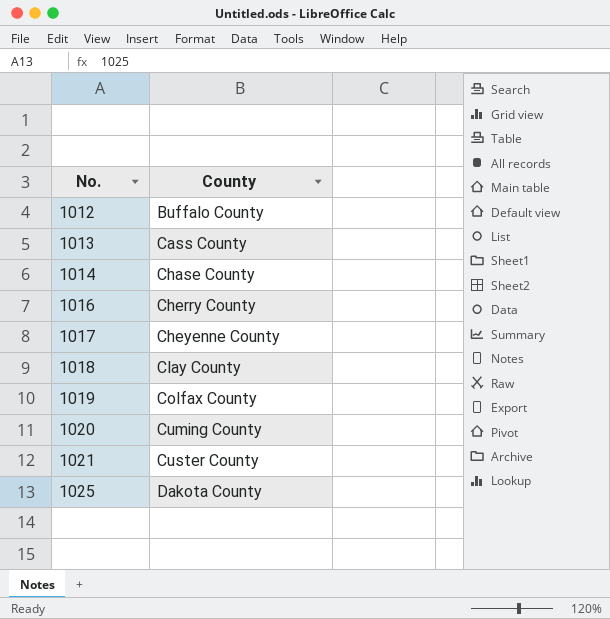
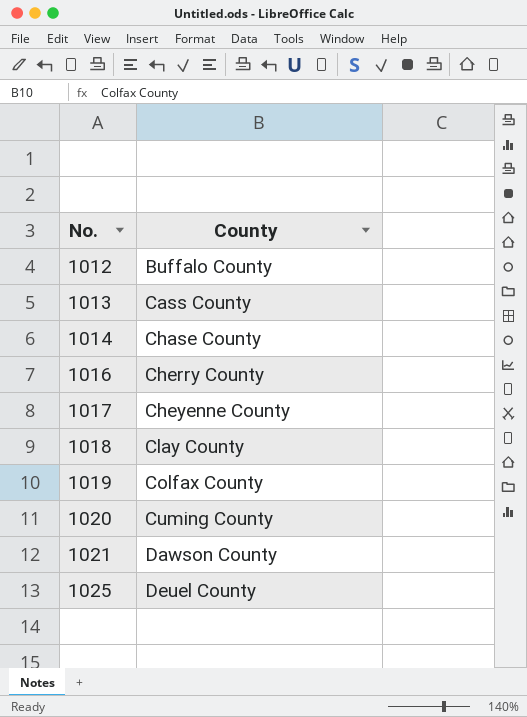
1021 | County: Custer County -> Dawson County
1025 | County: Dakota County -> Deuel County

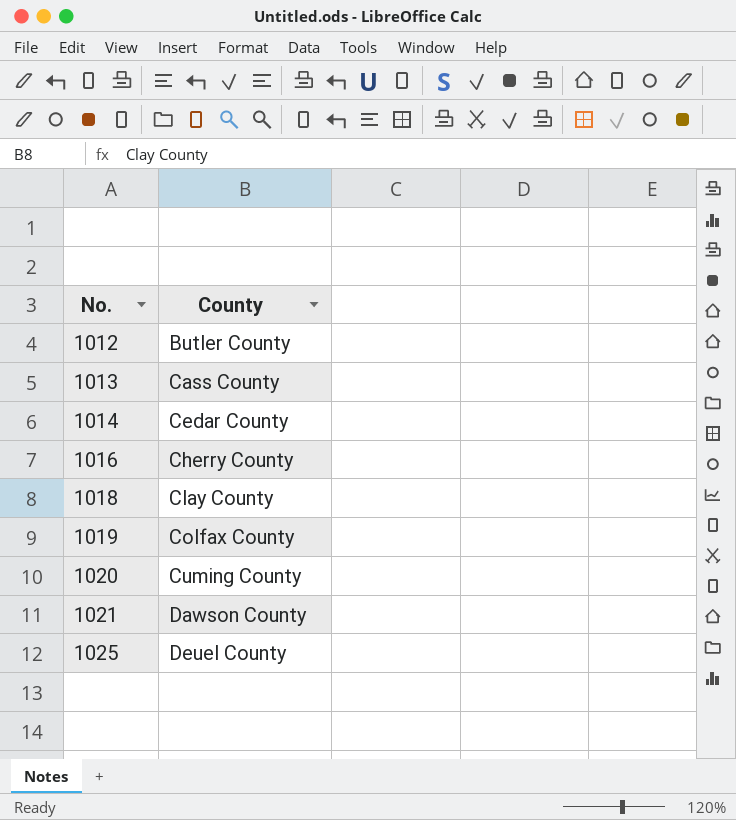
row 1017: Cheyenne County -> none
1012 | County: Buffalo County -> Butler County
1014 | County: Chase County -> Cedar County

